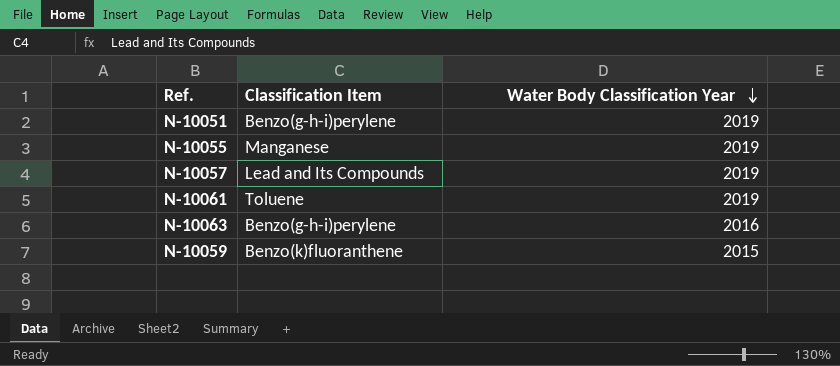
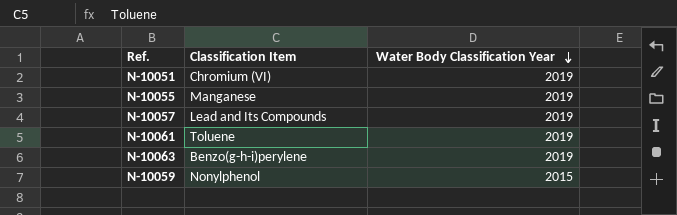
N-10051 | Classification Item: Benzo(g-h-i)perylene -> Chromium (VI)
N-10063 | Water Body Classification Year: 2016 -> 2019
N-10059 | Classification Item: Benzo(k)fluoranthene -> Nonylphenol

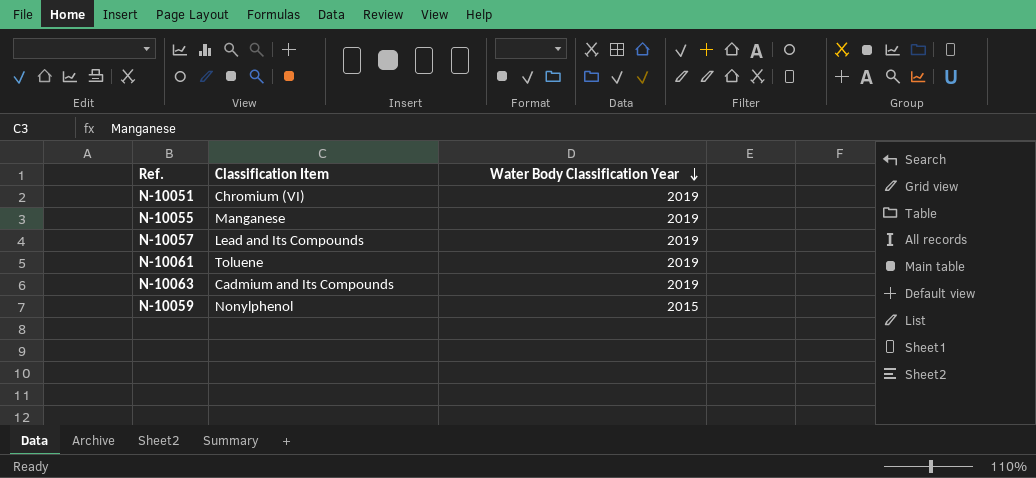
N-10063 | Classification Item: Benzo(g-h-i)perylene -> Cadmium and Its Compounds

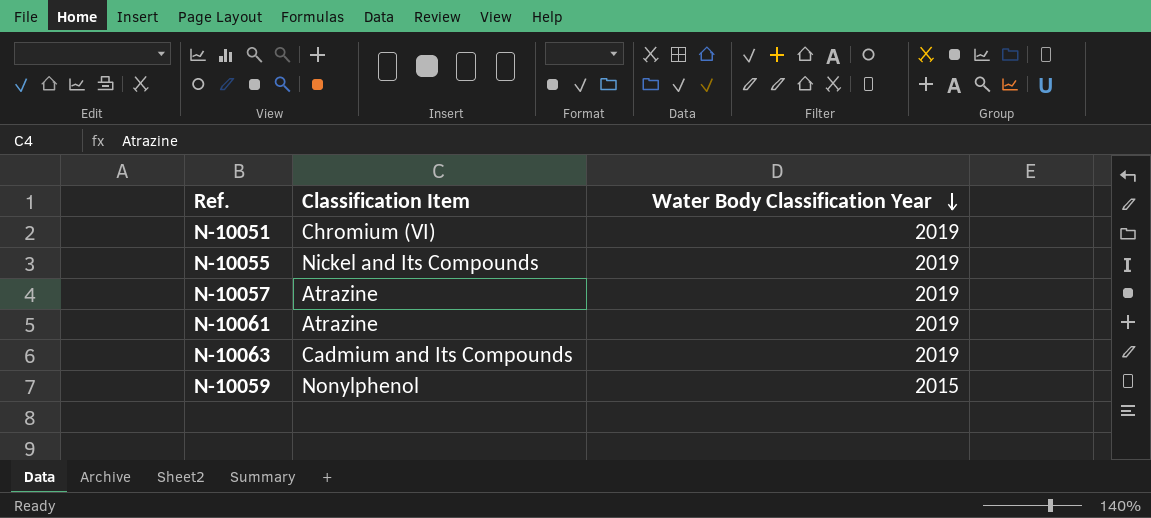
N-10055 | Classification Item: Manganese -> Nickel and Its Compounds
N-10057 | Classification Item: Lead and Its Compounds -> Atrazine
N-10061 | Classification Item: Toluene -> Atrazine

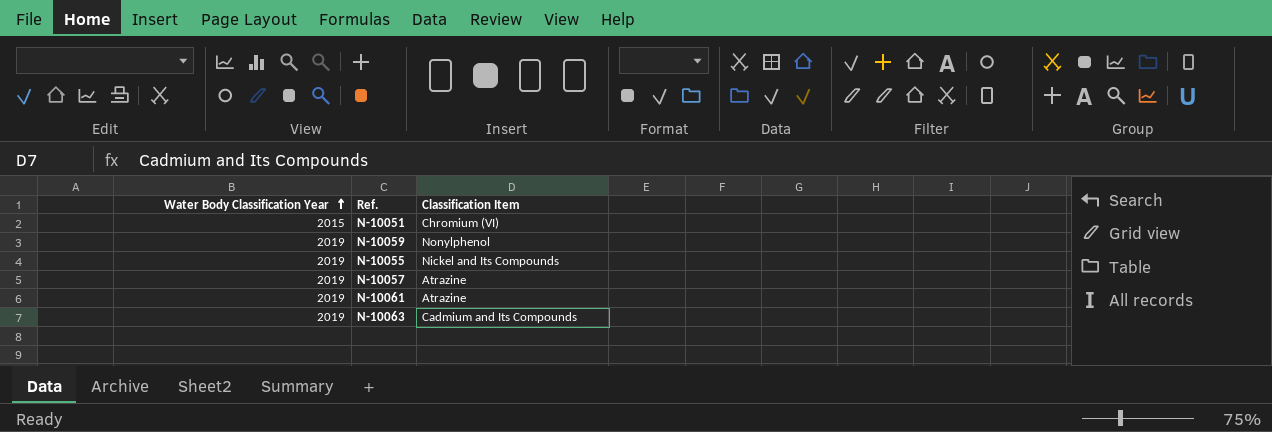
row order: Water Body Classification Year descending -> Water Body Classification Year ascending
column Water Body Classification Year | position: 3 -> 1
N-10051 | Water Body Classification Year: 2019 -> 2015
N-10059 | Water Body Classification Year: 2015 -> 2019

